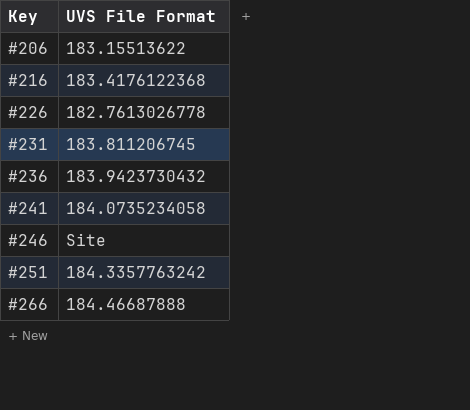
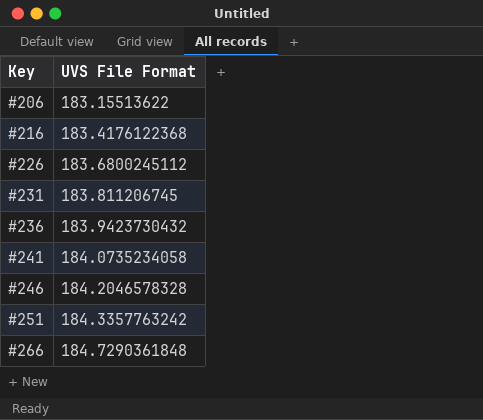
#226 | UVS File Format: 182.7613026778 -> 183.6800245112
#246 | UVS File Format: Site -> 184.2046578328
#266 | UVS File Format: 184.46687888 -> 184.7290361848

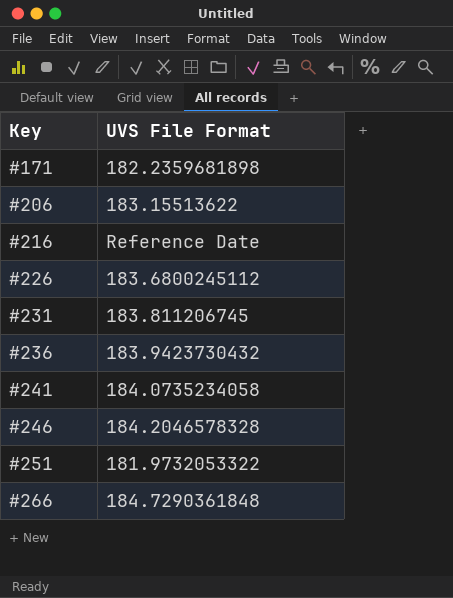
row #171: none -> 182.2359681898
#216 | UVS File Format: 183.4176122368 -> Reference Date
#251 | UVS File Format: 184.3357763242 -> 181.9732053322

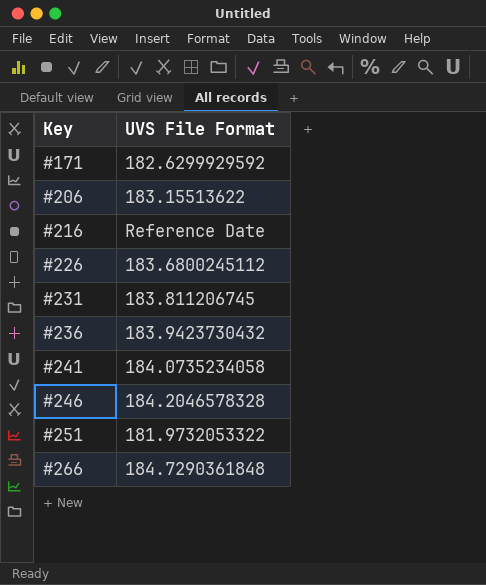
#171 | UVS File Format: 182.2359681898 -> 182.6299929592

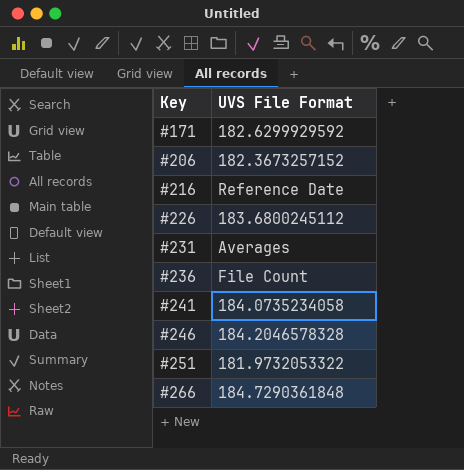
#206 | UVS File Format: 183.15513622 -> 182.3673257152
#231 | UVS File Format: 183.811206745 -> Averages
#236 | UVS File Format: 183.9423730432 -> File Count

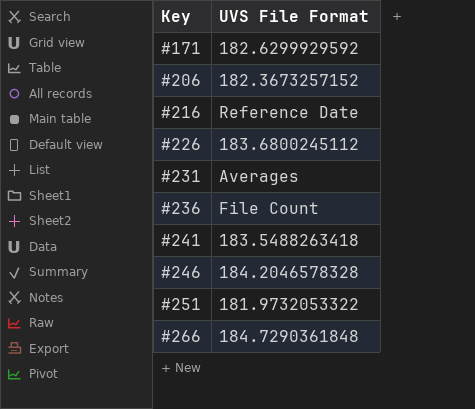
#241 | UVS File Format: 184.0735234058 -> 183.5488263418

